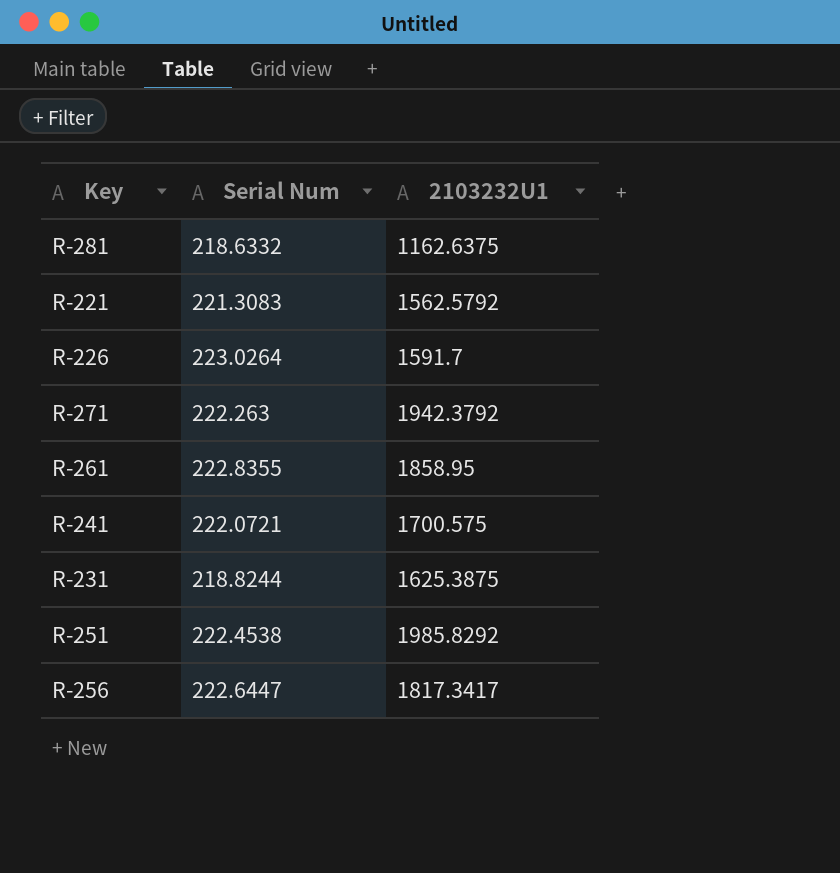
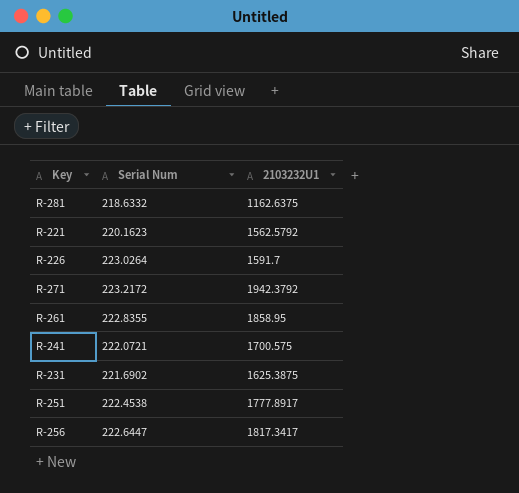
R-221 | Serial Num: 221.3083 -> 220.1623
R-271 | Serial Num: 222.263 -> 223.2172
R-231 | Serial Num: 218.8244 -> 221.6902
R-251 | 2103232U1: 1985.8292 -> 1777.8917

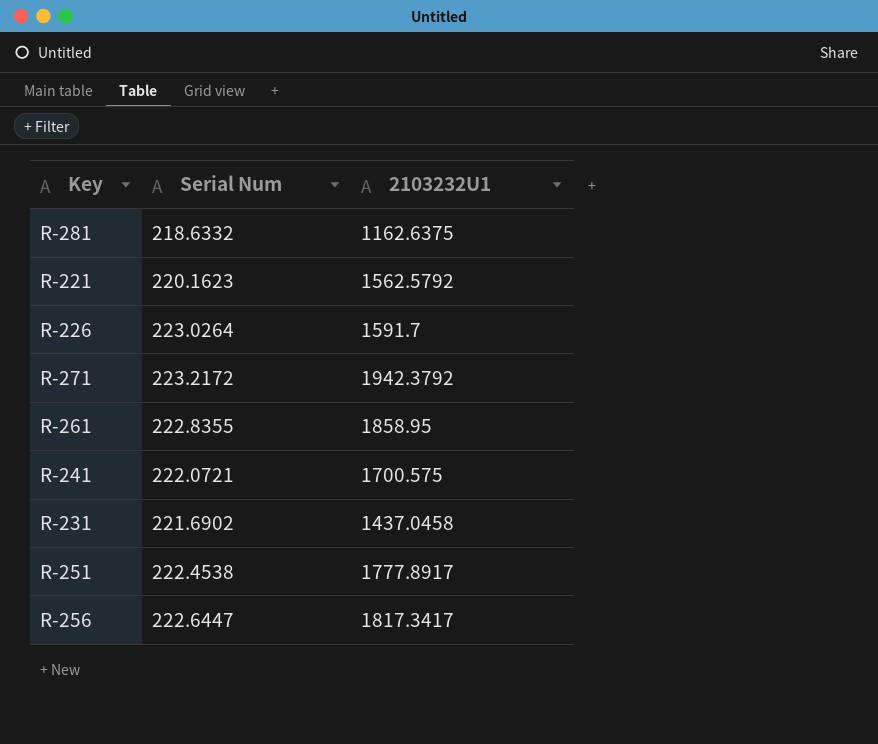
R-231 | 2103232U1: 1625.3875 -> 1437.0458

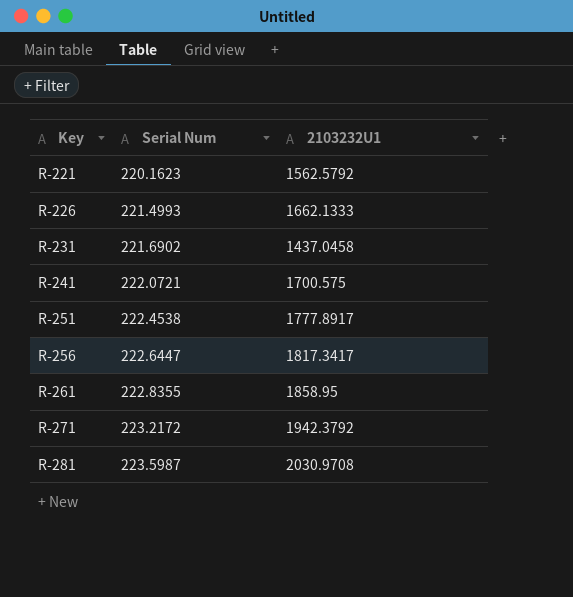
row order: none -> Key ascending
R-226 | Serial Num: 223.0264 -> 221.4993
R-226 | 2103232U1: 1591.7 -> 1662.1333
R-281 | Serial Num: 218.6332 -> 223.5987
R-281 | 2103232U1: 1162.6375 -> 2030.9708

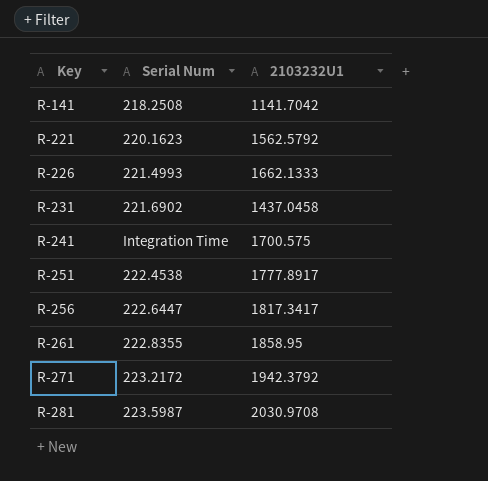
row R-141: none -> 218.2508 | 1141.7042
R-241 | Serial Num: 222.0721 -> Integration Time

